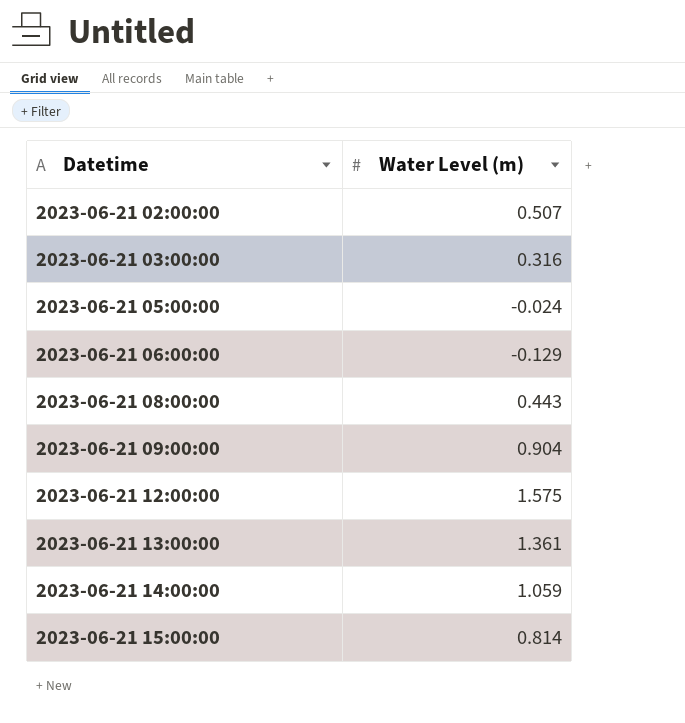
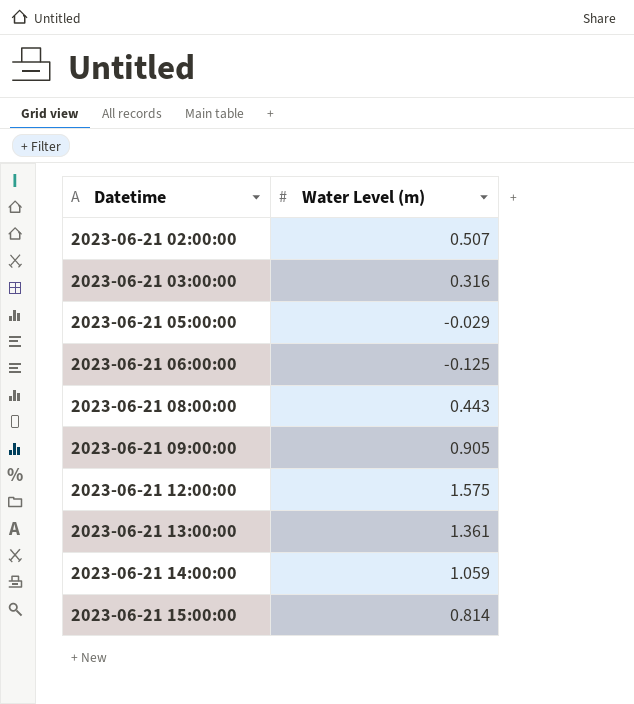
2023-06-21 05:00:00 | Water Level (m): -0.024 -> -0.029
2023-06-21 06:00:00 | Water Level (m): -0.129 -> -0.125
2023-06-21 09:00:00 | Water Level (m): 0.904 -> 0.905

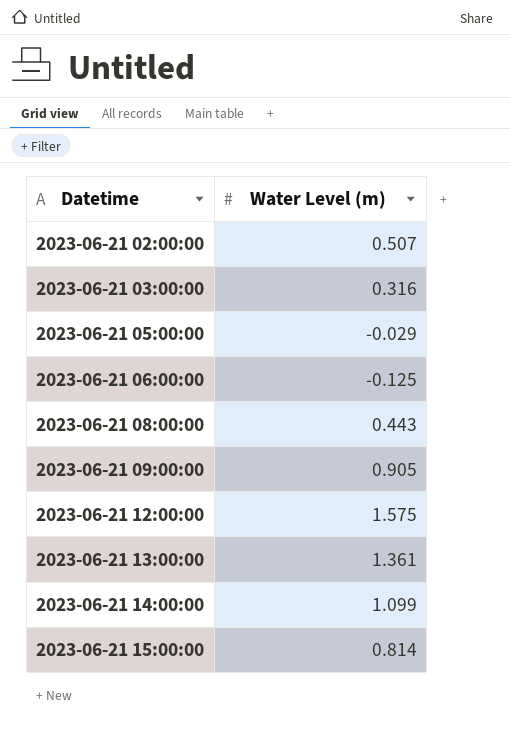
2023-06-21 14:00:00 | Water Level (m): 1.059 -> 1.099

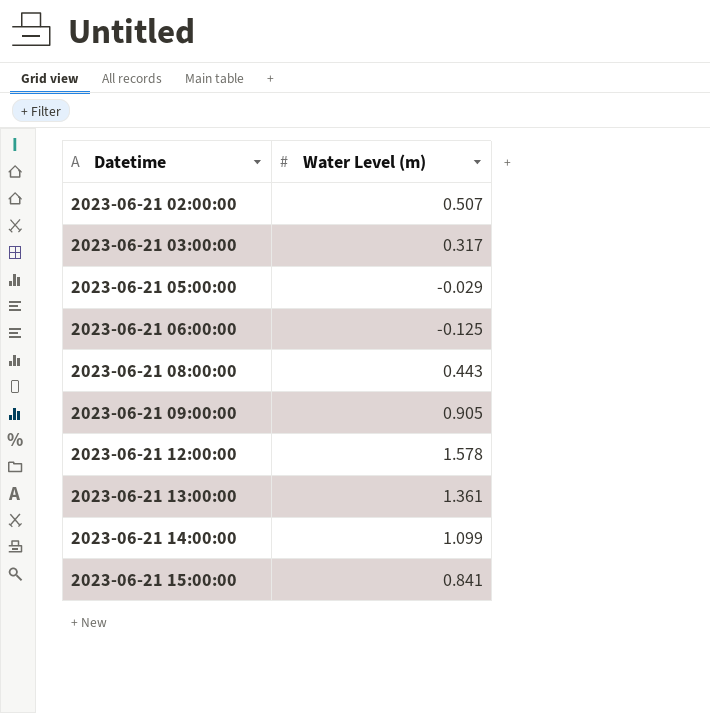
2023-06-21 03:00:00 | Water Level (m): 0.316 -> 0.317
2023-06-21 12:00:00 | Water Level (m): 1.575 -> 1.578
2023-06-21 15:00:00 | Water Level (m): 0.814 -> 0.841

